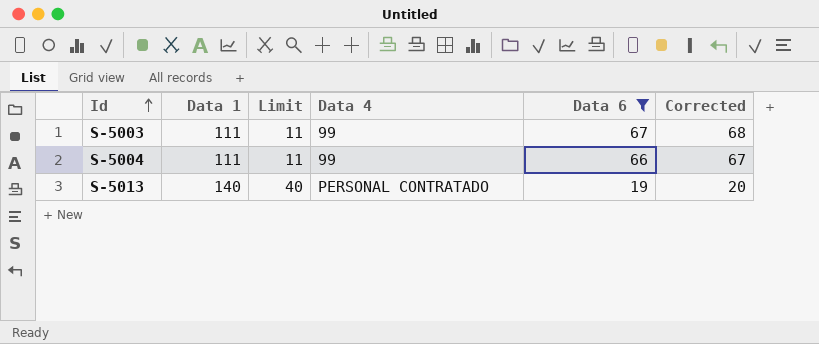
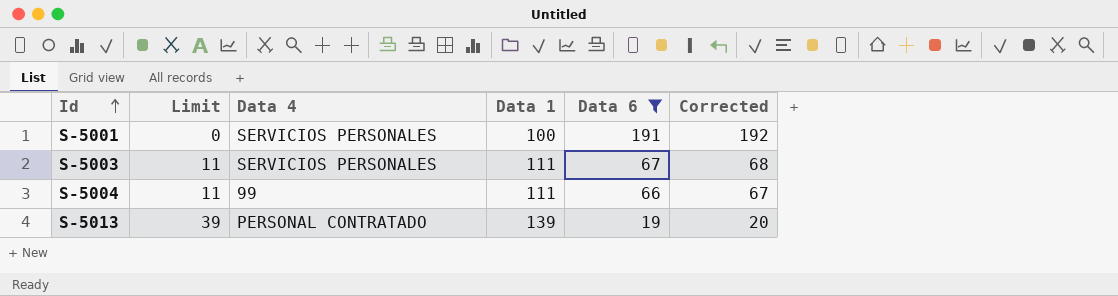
column Data 1 | position: 2 -> 4
row S-5001: none -> 0 | SERVICIOS PERSONALES | 100 | 191 | 192
S-5003 | Data 4: 99 -> SERVICIOS PERSONALES
S-5013 | Limit: 40 -> 39
S-5013 | Data 1: 140 -> 139

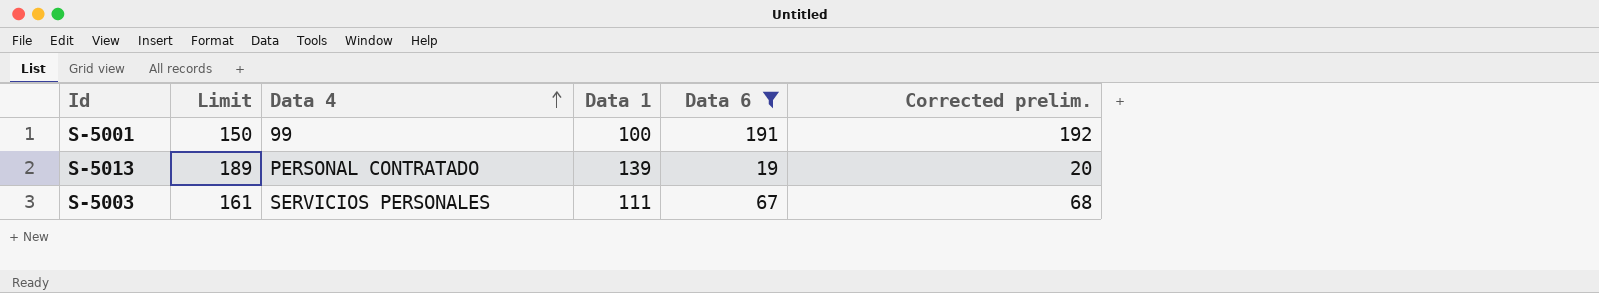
row order: Id ascending -> Data 4 ascending
column Limit | formula: [Data 1] - 100 -> [Data 1] + 50
column name: Corrected -> Corrected prelim.
row S-5004: 11 | 99 | 111 | 66 | 67 -> none
S-5001 | Data 4: SERVICIOS PERSONALES -> 99

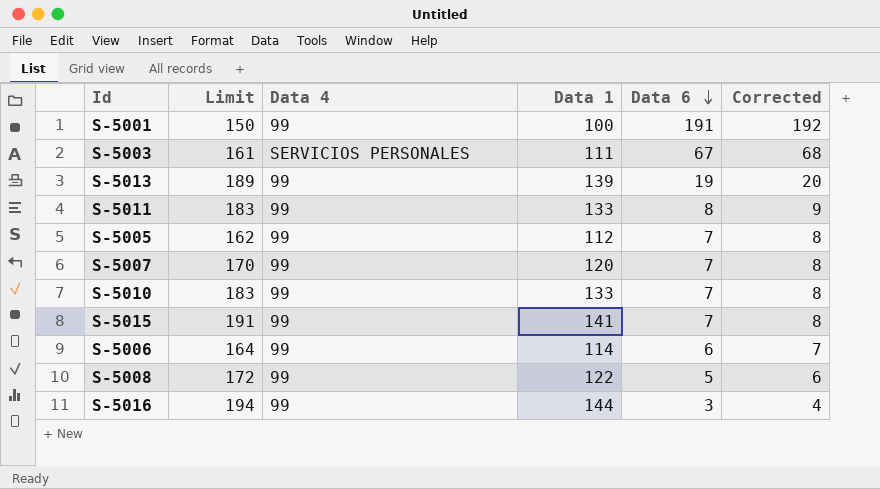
filter: Data 6 >= 19 -> none
row order: Data 4 ascending -> Data 6 descending
column name: Corrected prelim. -> Corrected
S-5013 | Data 4: PERSONAL CONTRATADO -> 99

